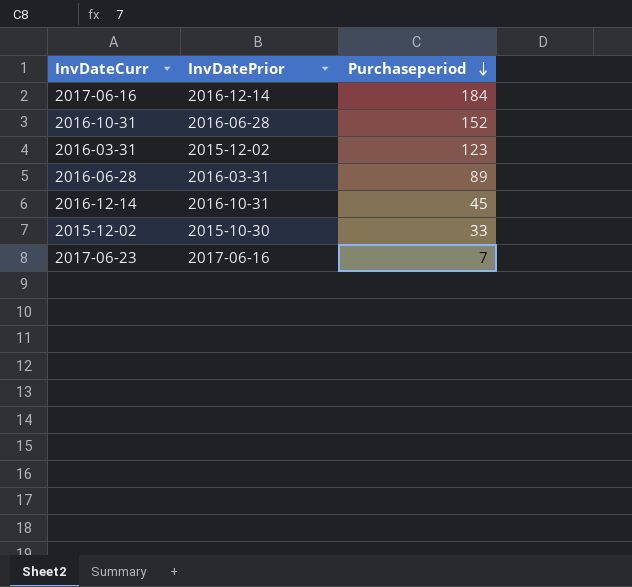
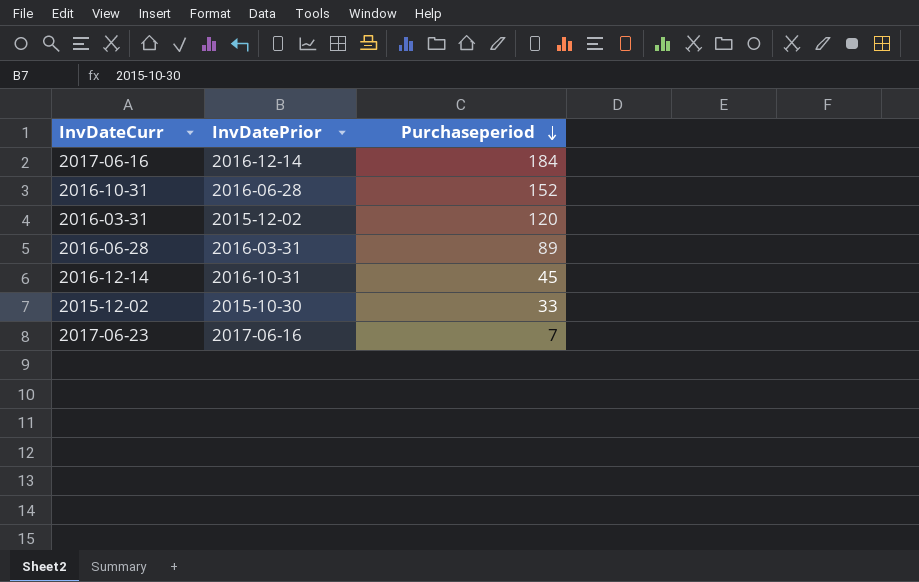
2016-03-31 | Purchaseperiod: 123 -> 120

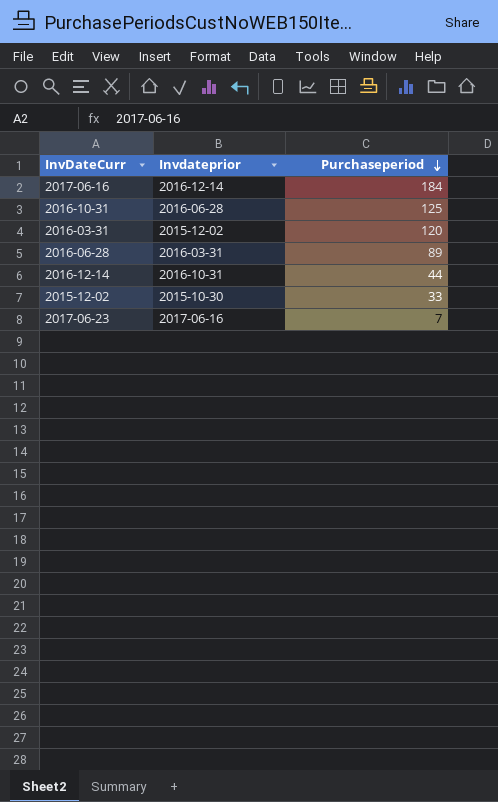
column name: InvDatePrior -> Invdateprior
2016-10-31 | Purchaseperiod: 152 -> 125
2016-12-14 | Purchaseperiod: 45 -> 44

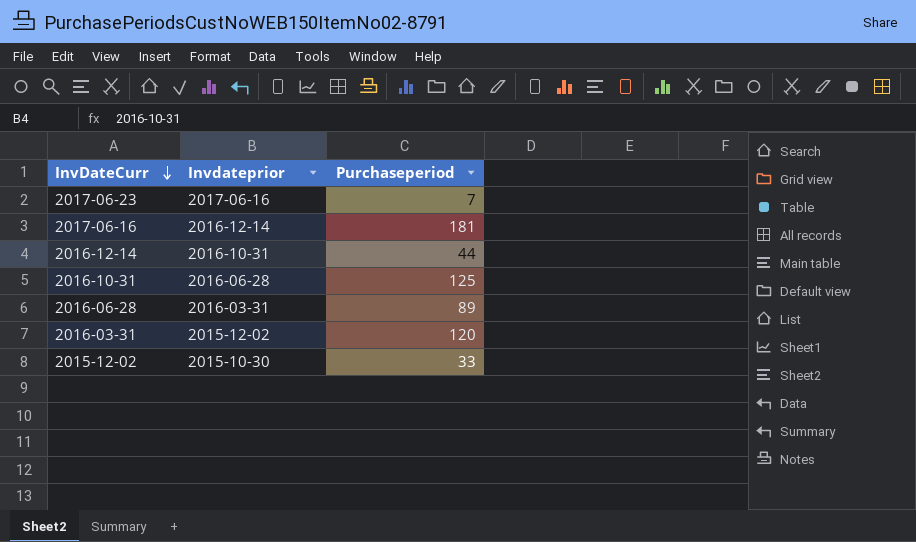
row order: Purchaseperiod descending -> InvDateCurr descending
2017-06-16 | Purchaseperiod: 184 -> 181

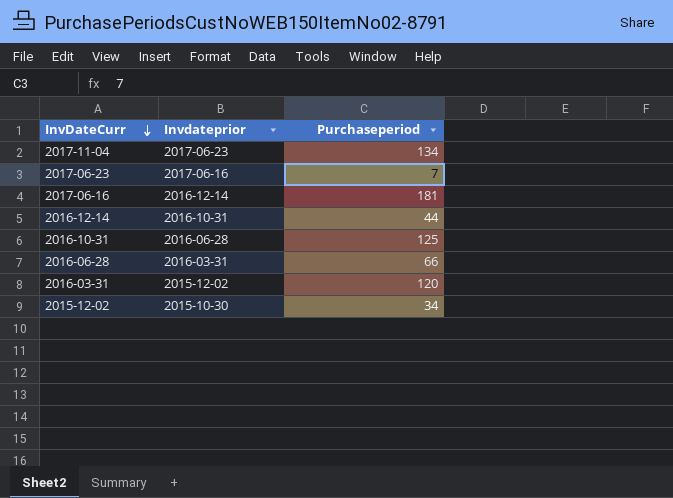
row 2017-11-04: none -> 2017-06-23 | 134
2016-06-28 | Purchaseperiod: 89 -> 66
2015-12-02 | Purchaseperiod: 33 -> 34

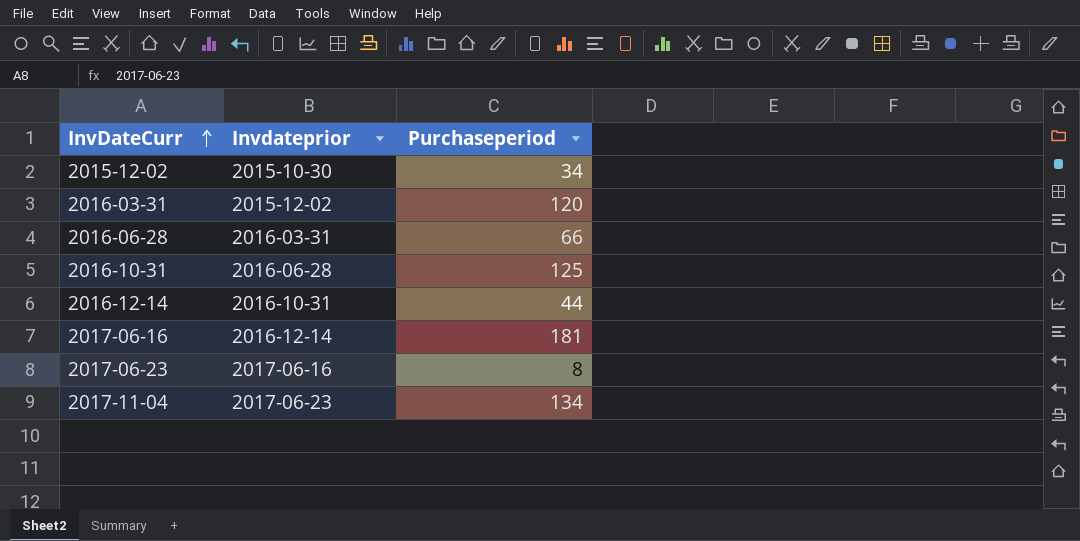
row order: InvDateCurr descending -> InvDateCurr ascending
2017-06-23 | Purchaseperiod: 7 -> 8

